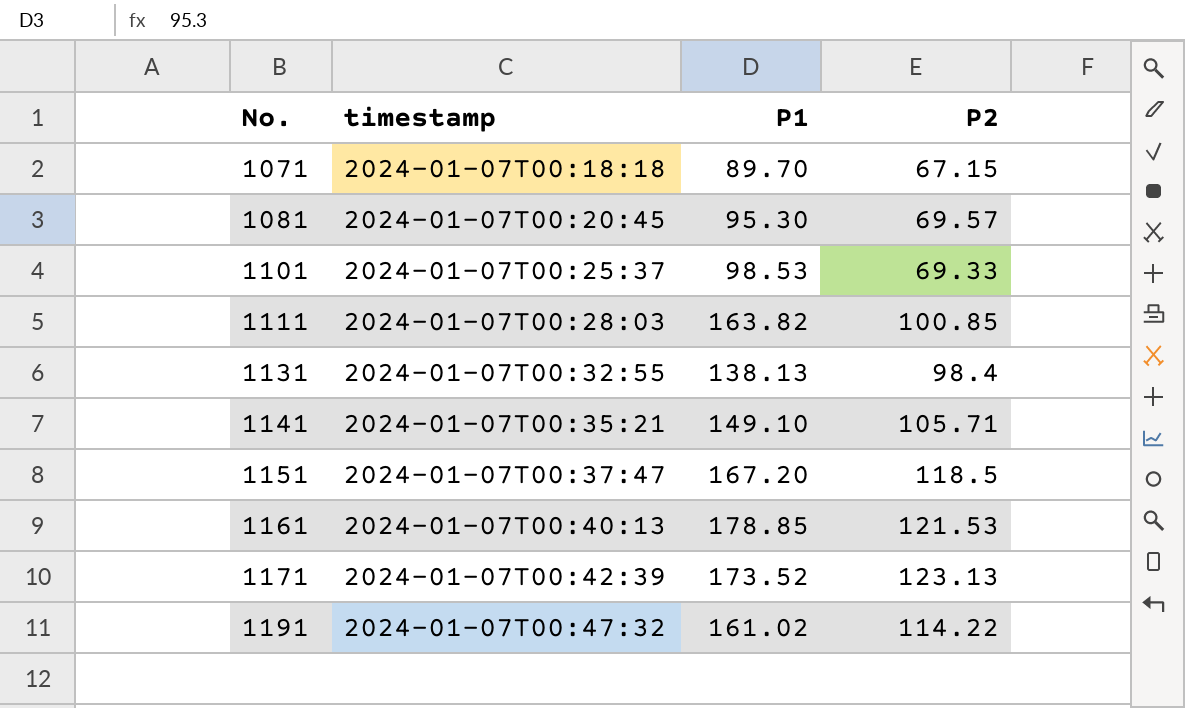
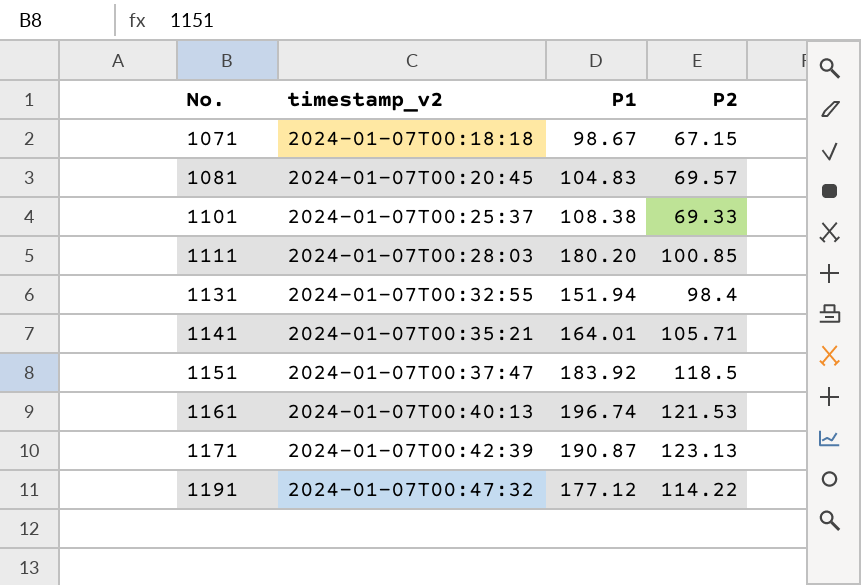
column name: timestamp -> timestamp_v2
1071 | P1: 89.70 -> 98.67
1081 | P1: 95.30 -> 104.83
1101 | P1: 98.53 -> 108.38
1111 | P1: 163.82 -> 180.20
1131 | P1: 138.13 -> 151.94
1141 | P1: 149.10 -> 164.01
1151 | P1: 167.20 -> 183.92
1161 | P1: 178.85 -> 196.74
1171 | P1: 173.52 -> 190.87
1191 | P1: 161.02 -> 177.12

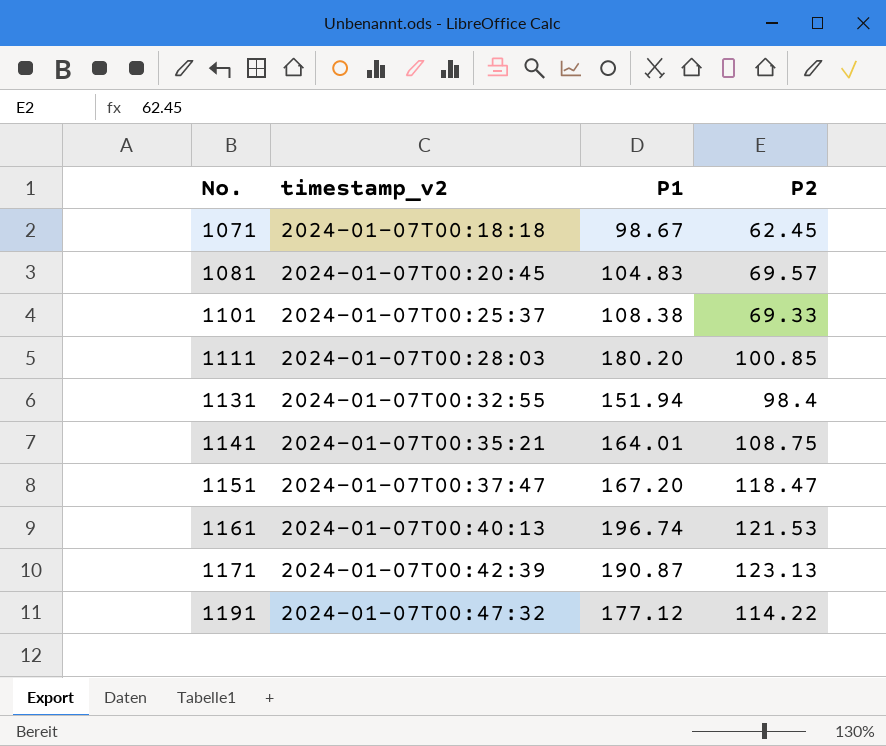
1071 | P2: 67.15 -> 62.45
1141 | P2: 105.71 -> 108.75
1151 | P1: 183.92 -> 167.20
1151 | P2: 118.5 -> 118.47

